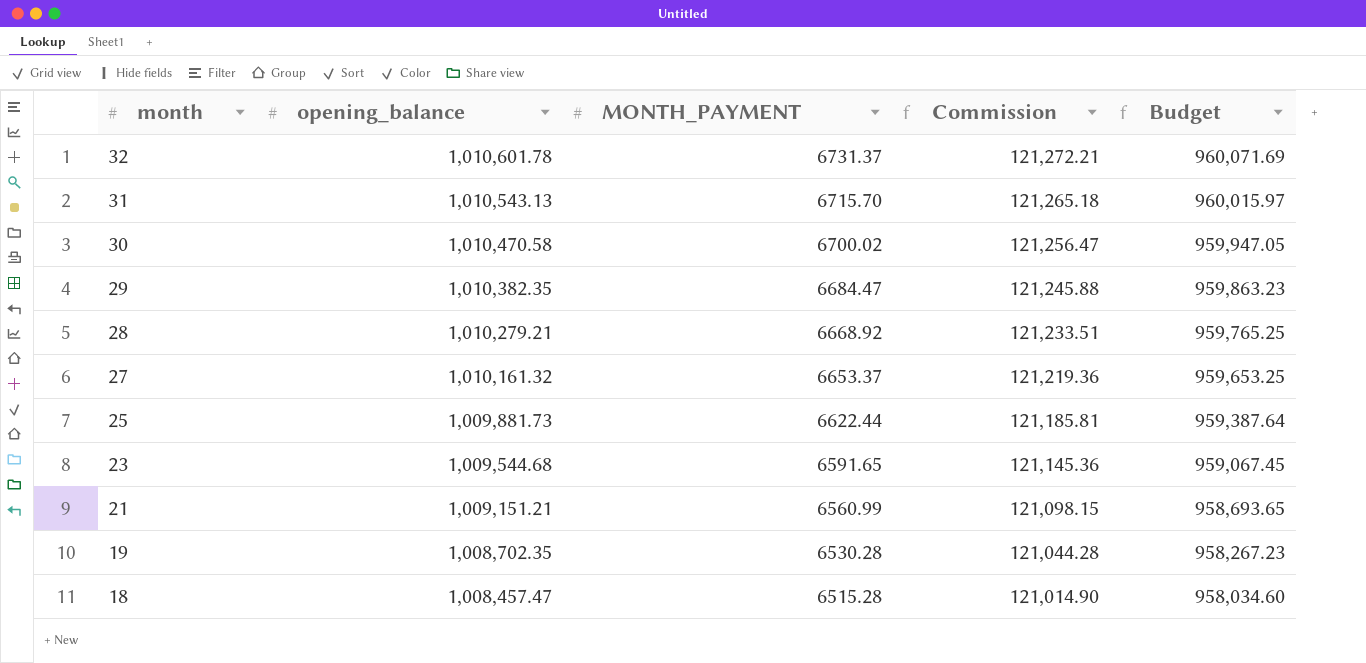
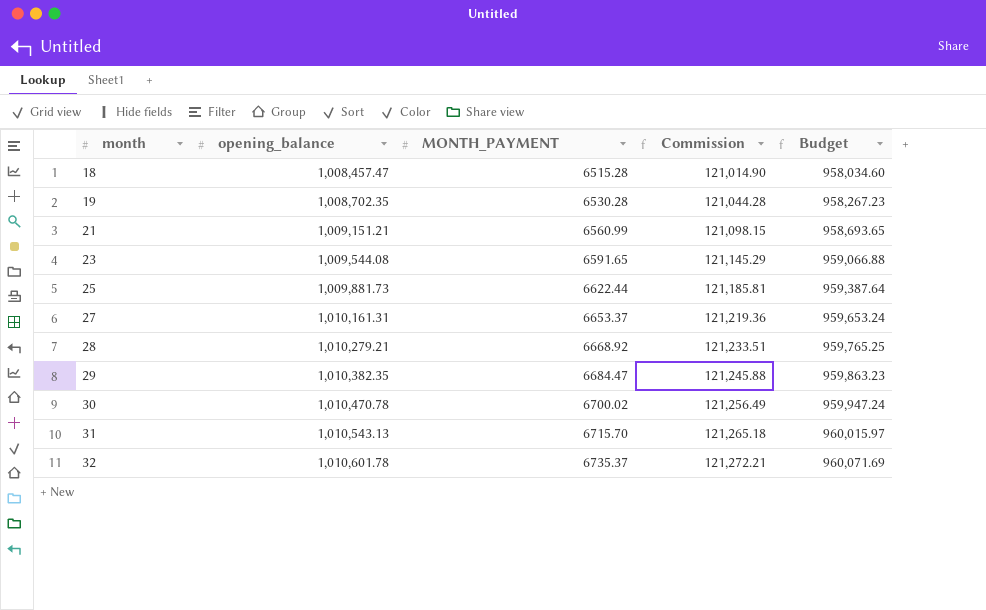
row order: month descending -> month ascending
23 | opening_balance: 1,009,544.68 -> 1,009,544.08
23 | Commission: 121,145.36 -> 121,145.29
23 | Budget: 959,067.45 -> 959,066.88
27 | opening_balance: 1,010,161.32 -> 1,010,161.31
27 | Budget: 959,653.25 -> 959,653.24
30 | opening_balance: 1,010,470.58 -> 1,010,470.78
30 | Commission: 121,256.47 -> 121,256.49
30 | Budget: 959,947.05 -> 959,947.24
32 | MONTH_PAYMENT: 6731.37 -> 6735.37

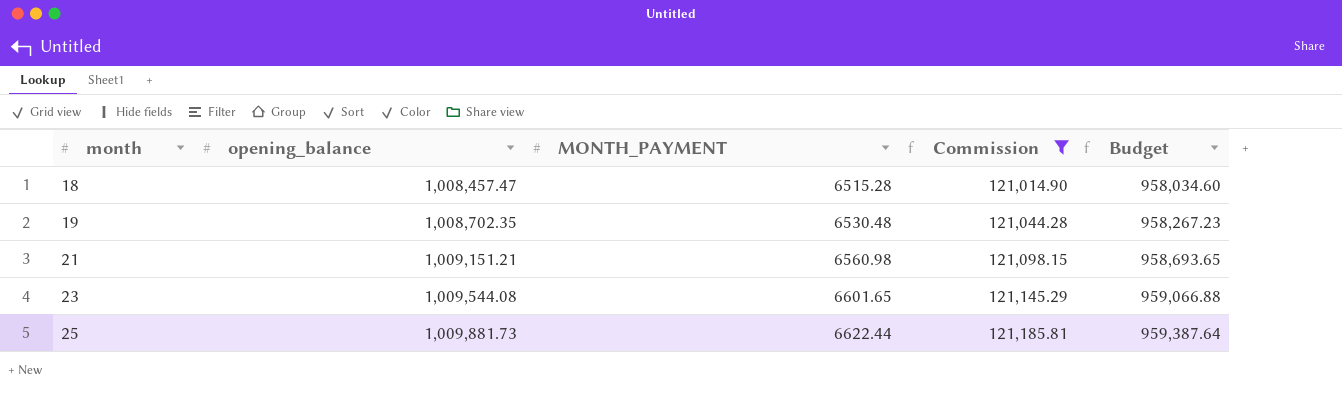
filter: none -> Commission <= 121,185.81
19 | MONTH_PAYMENT: 6530.28 -> 6530.48
21 | MONTH_PAYMENT: 6560.99 -> 6560.98
23 | MONTH_PAYMENT: 6591.65 -> 6601.65

